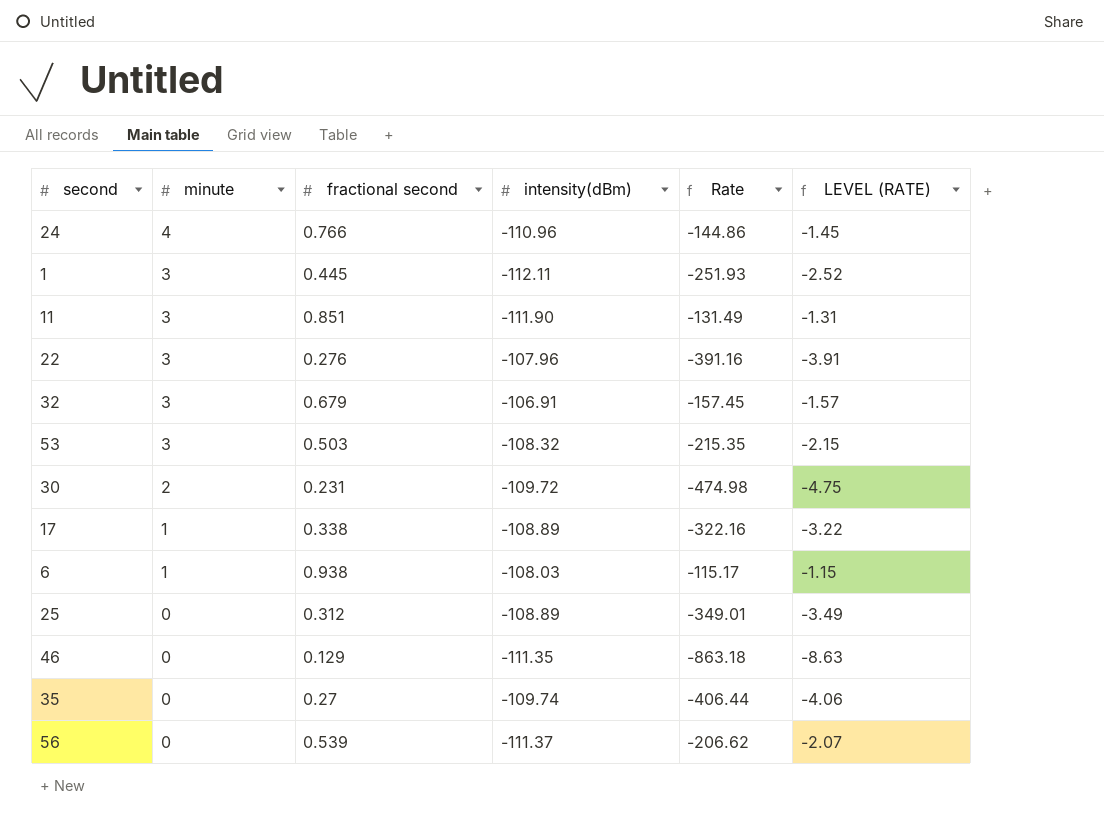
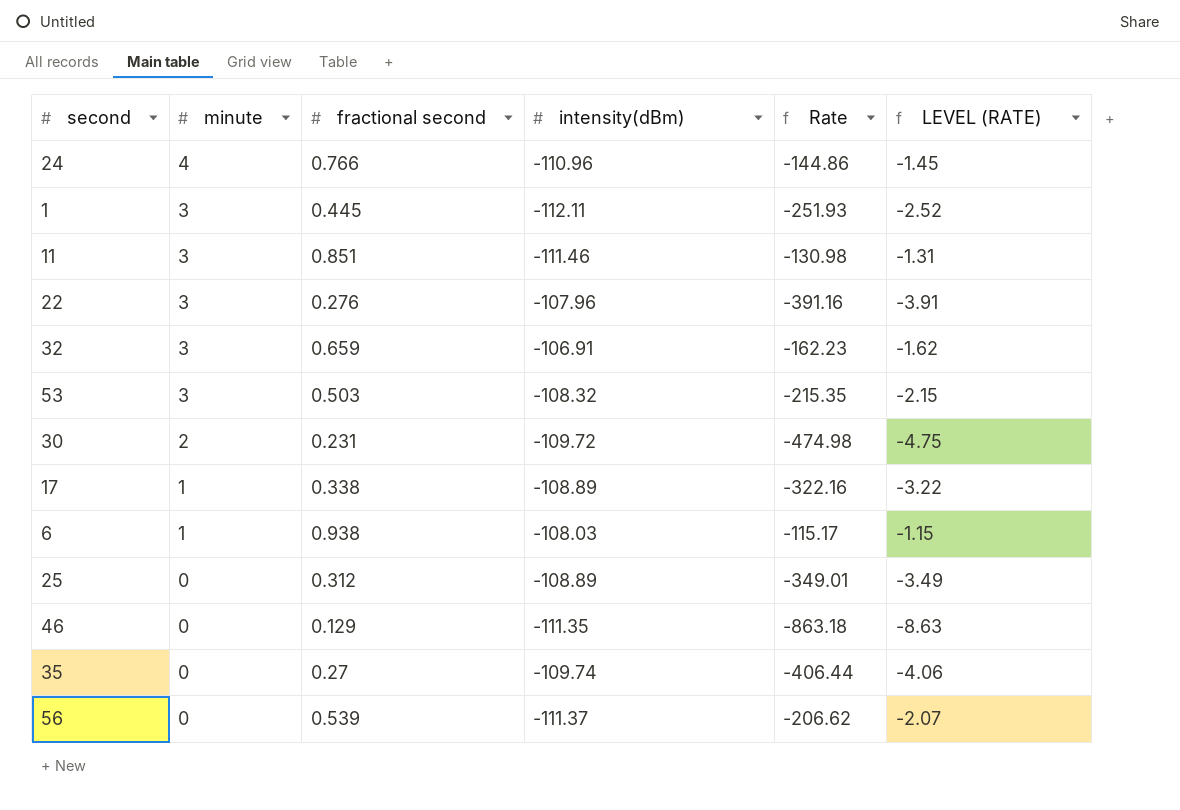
11 | intensity(dBm): -111.90 -> -111.46
11 | Rate: -131.49 -> -130.98
32 | fractional second: 0.679 -> 0.659
32 | Rate: -157.45 -> -162.23
32 | LEVEL (RATE): -1.57 -> -1.62

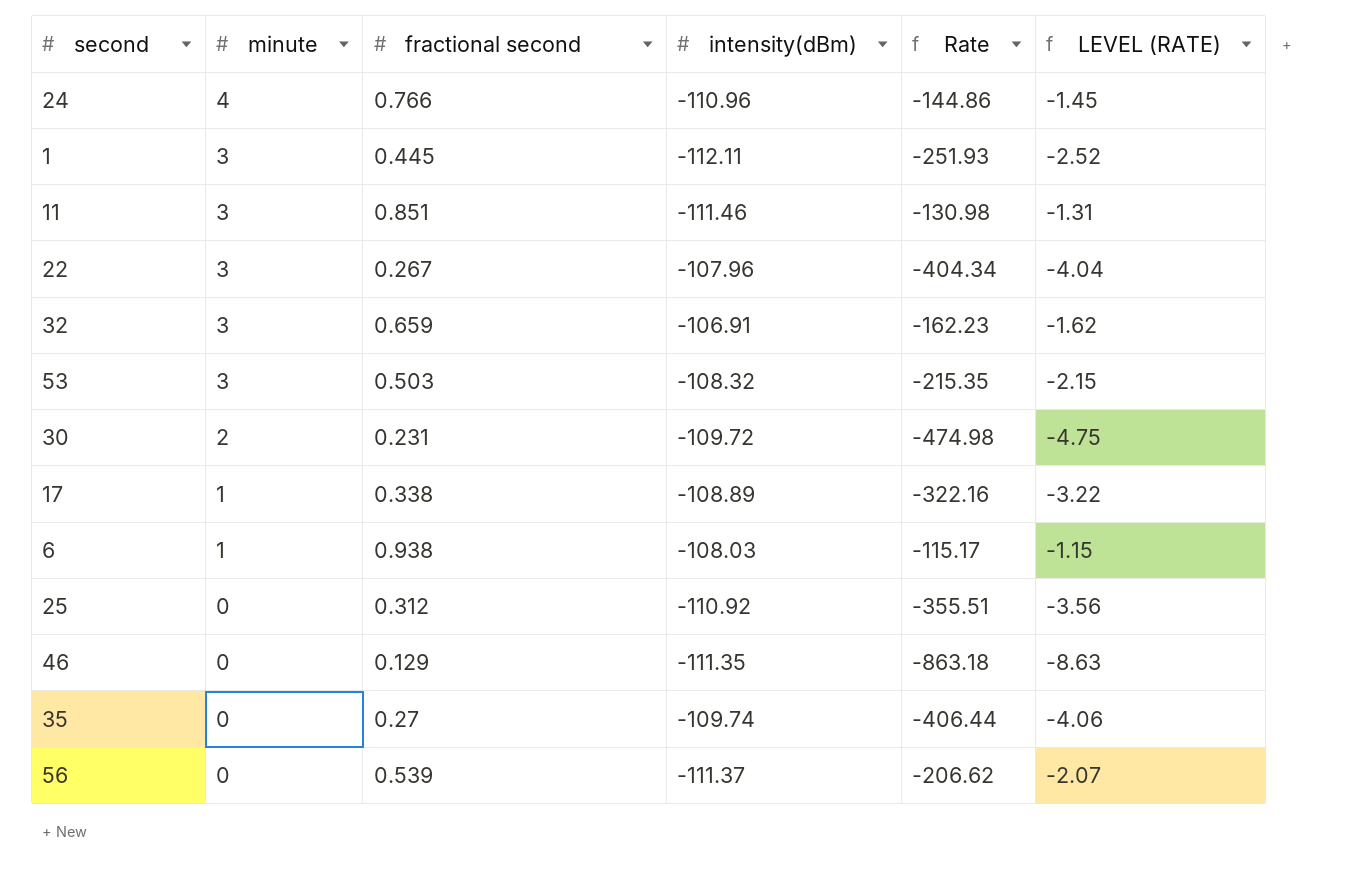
22 | fractional second: 0.276 -> 0.267
22 | Rate: -391.16 -> -404.34
22 | LEVEL (RATE): -3.91 -> -4.04
25 | intensity(dBm): -108.89 -> -110.92
25 | Rate: -349.01 -> -355.51
25 | LEVEL (RATE): -3.49 -> -3.56

